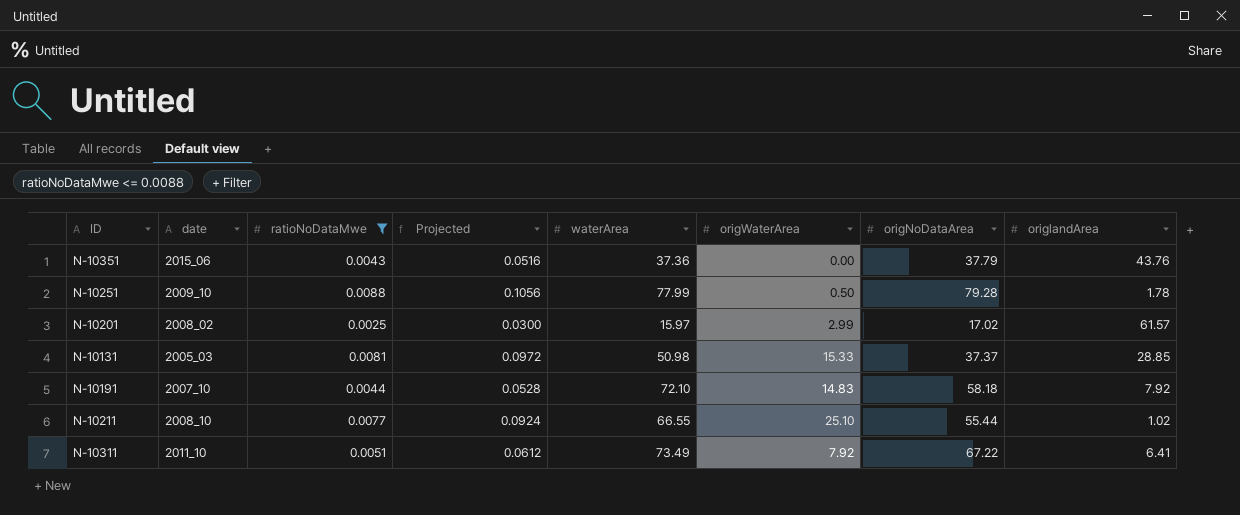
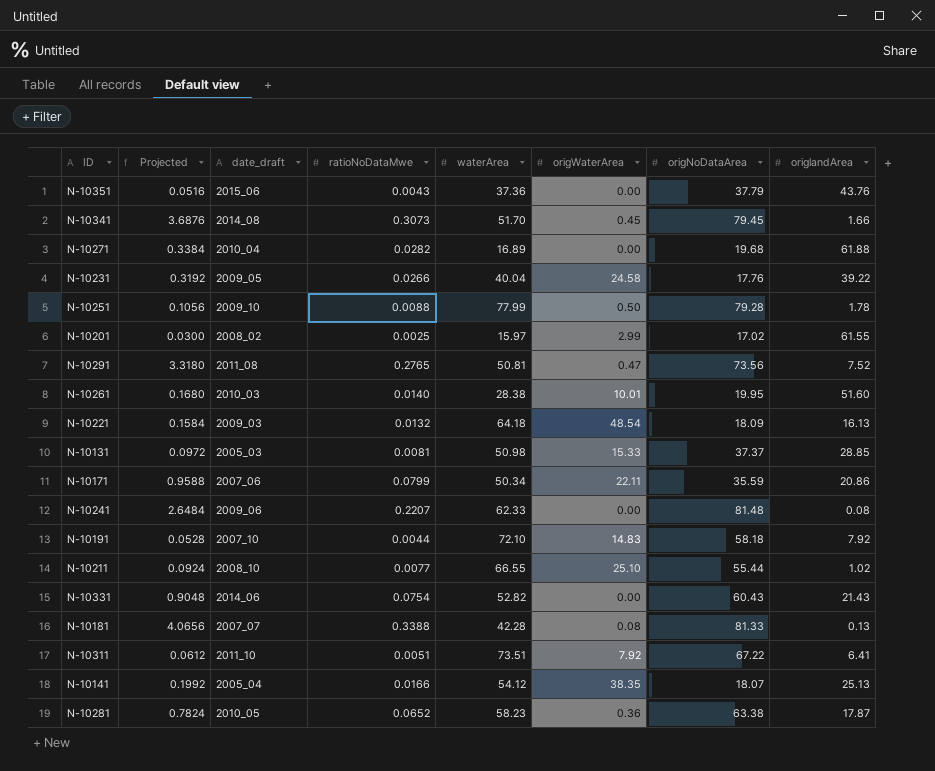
filter: ratioNoDataMwe <= 0.0088 -> none
column Projected | position: 4 -> 2
column name: date -> date_draft
N-10201 | origlandArea: 61.57 -> 61.55
N-10311 | waterArea: 73.49 -> 73.51

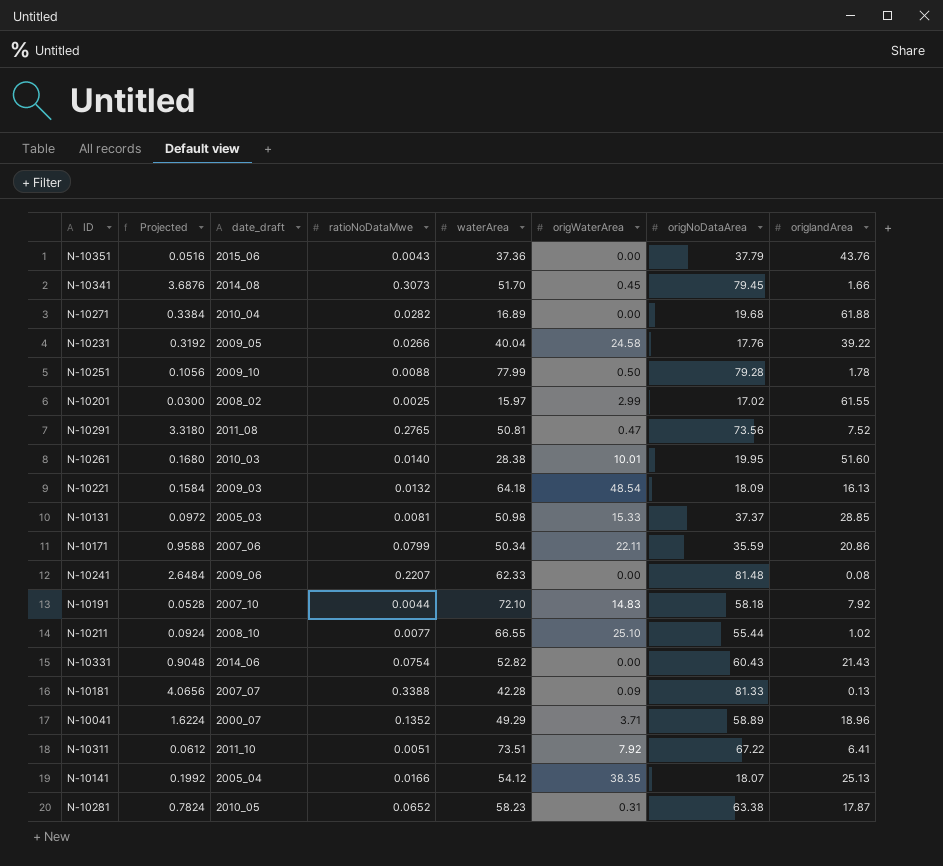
N-10181 | origWaterArea: 0.08 -> 0.09
row N-10041: none -> 1.6224 | 2000_07 | 0.1352 | 49.29 | 3.71 | 58.89 | 18.96
N-10281 | origWaterArea: 0.36 -> 0.31

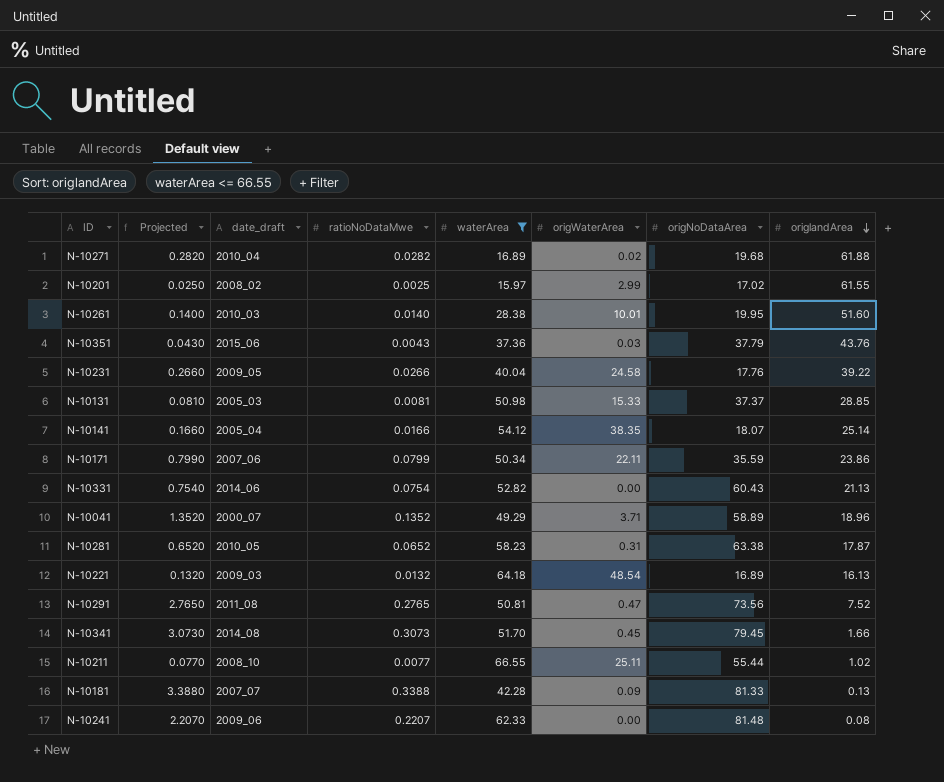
filter: none -> waterArea <= 66.55
row order: none -> origlandArea descending
column Projected | formula: [ratioNoDataMwe] * 12 -> [ratioNoDataMwe] * 10
N-10271 | origWaterArea: 0.00 -> 0.02
N-10351 | origWaterArea: 0.00 -> 0.03
N-10141 | origlandArea: 25.13 -> 25.14
N-10171 | origlandArea: 20.86 -> 23.86
N-10331 | origlandArea: 21.43 -> 21.13
N-10221 | origNoDataArea: 18.09 -> 16.89
N-10211 | origWaterArea: 25.10 -> 25.11

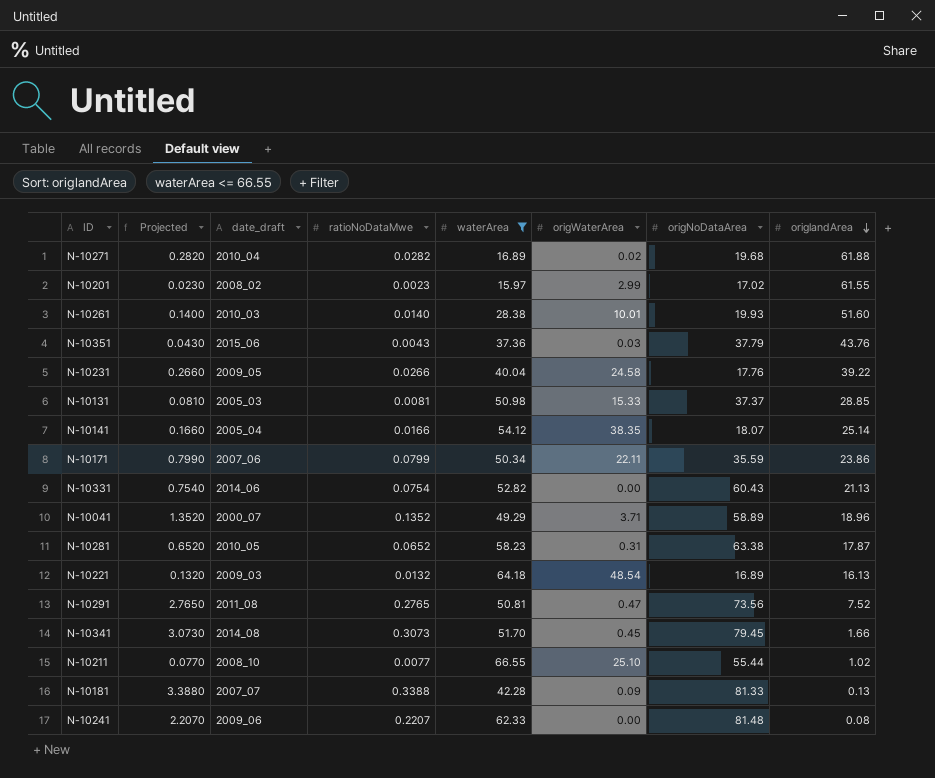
N-10201 | Projected: 0.0250 -> 0.0230
N-10201 | ratioNoDataMwe: 0.0025 -> 0.0023
N-10261 | origNoDataArea: 19.95 -> 19.93
N-10211 | origWaterArea: 25.11 -> 25.10

